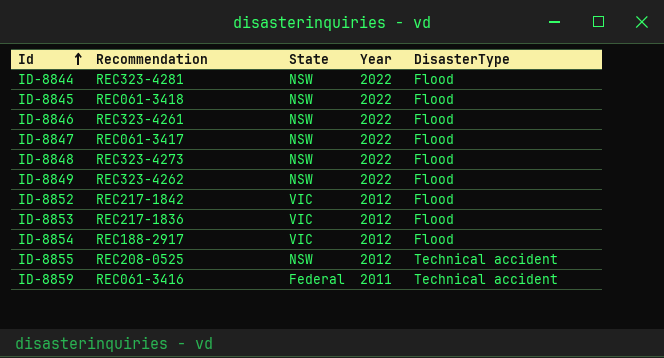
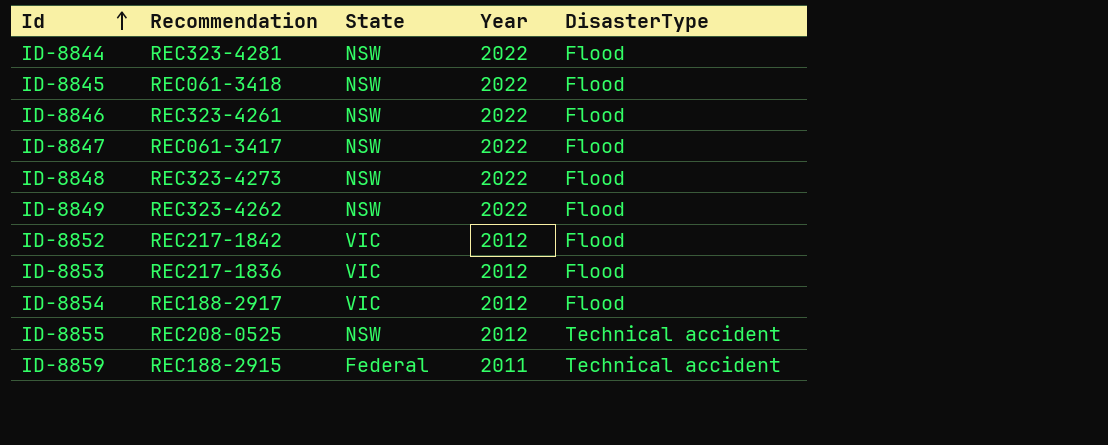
ID-8859 | Recommendation: REC061-3416 -> REC188-2915

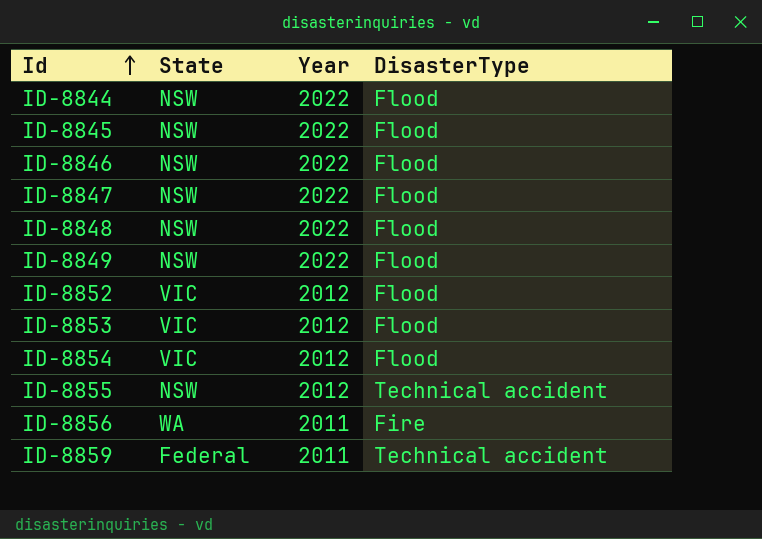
column Recommendation | position: 2 -> none
row ID-8856: none -> WA | 2011 | Fire

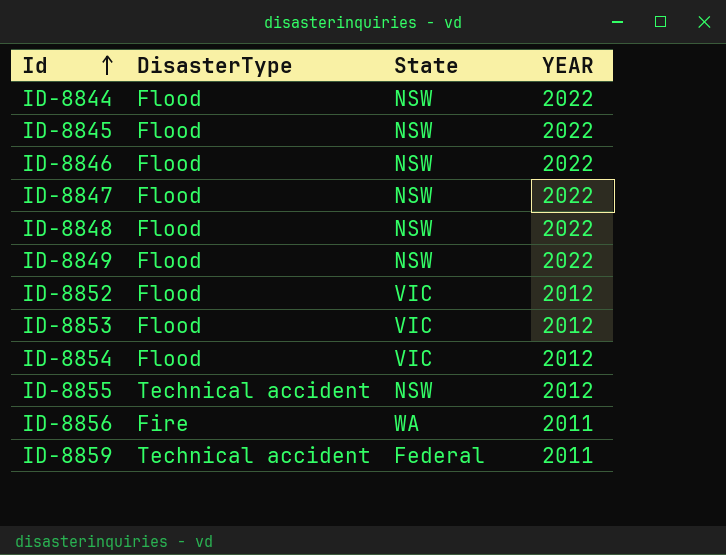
column DisasterType | position: 4 -> 2
column name: Year -> YEAR

